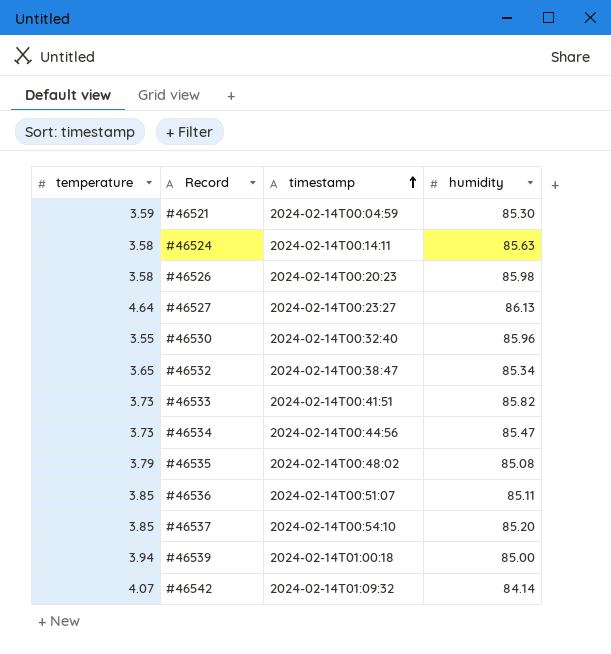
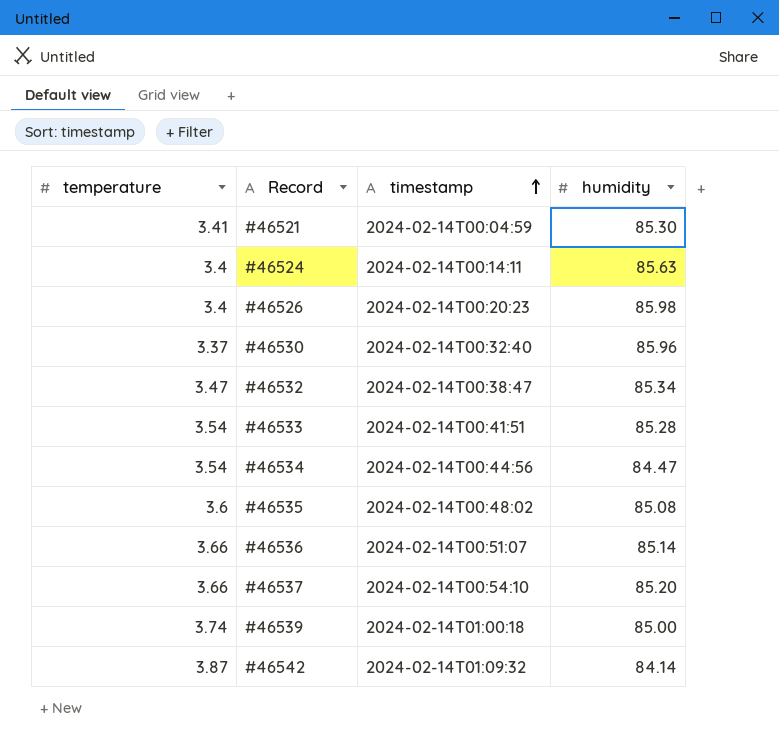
row #46527: 4.64 | 2024-02-14T00:23:27 | 86.13 -> none
#46521 | temperature: 3.59 -> 3.41
#46524 | temperature: 3.58 -> 3.4
#46526 | temperature: 3.58 -> 3.4
#46530 | temperature: 3.55 -> 3.37
#46532 | temperature: 3.65 -> 3.47
#46533 | temperature: 3.73 -> 3.54
#46533 | humidity: 85.82 -> 85.28
#46534 | temperature: 3.73 -> 3.54
#46534 | humidity: 85.47 -> 84.47
#46535 | temperature: 3.79 -> 3.6
#46536 | temperature: 3.85 -> 3.66
#46536 | humidity: 85.11 -> 85.14
#46537 | temperature: 3.85 -> 3.66
#46539 | temperature: 3.94 -> 3.74
#46542 | temperature: 4.07 -> 3.87

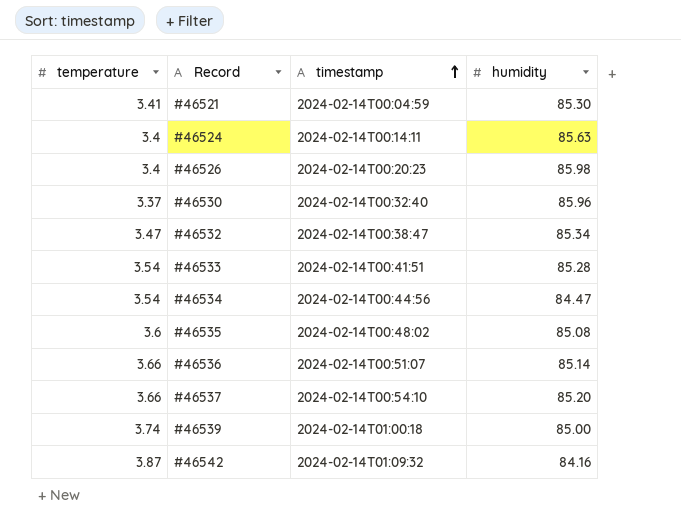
#46542 | humidity: 84.14 -> 84.16

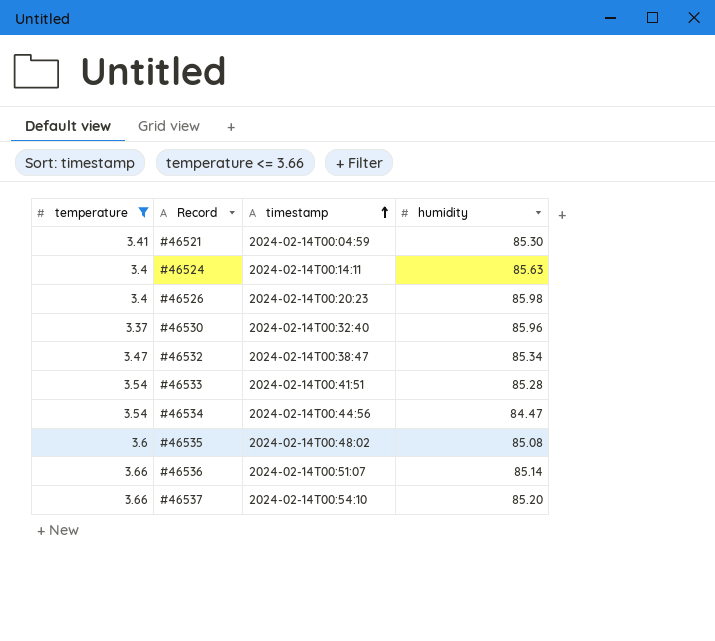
filter: none -> temperature <= 3.66

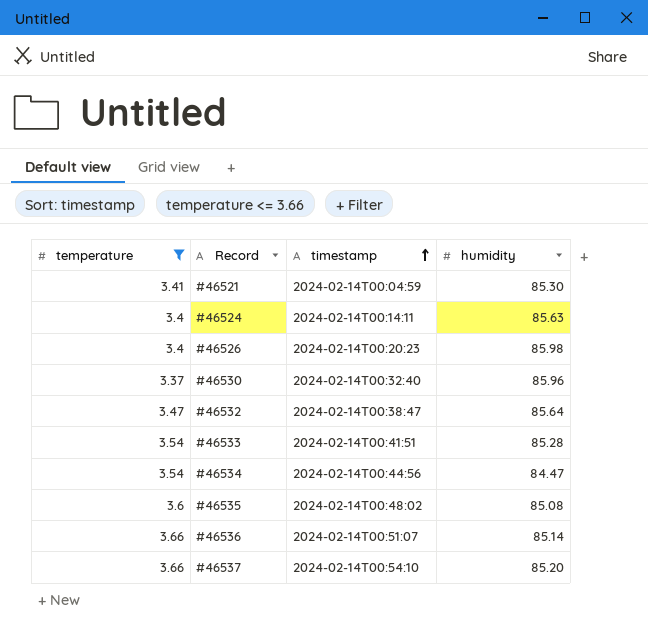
#46532 | humidity: 85.34 -> 85.64

